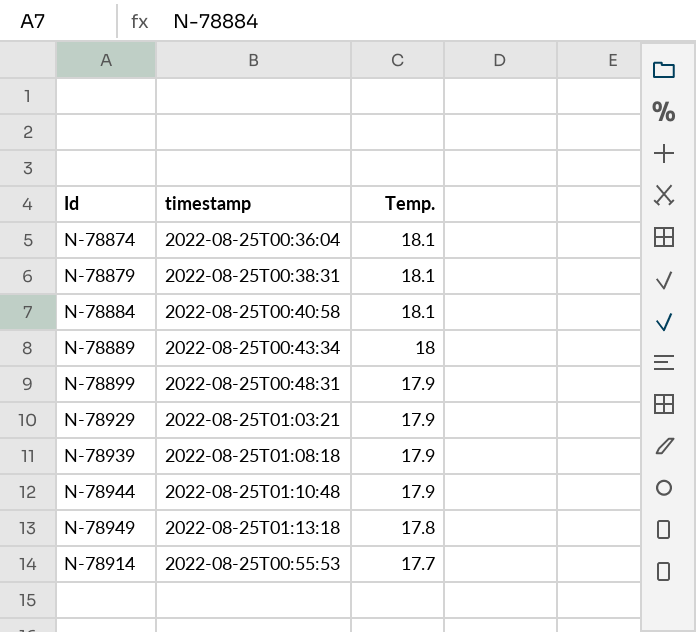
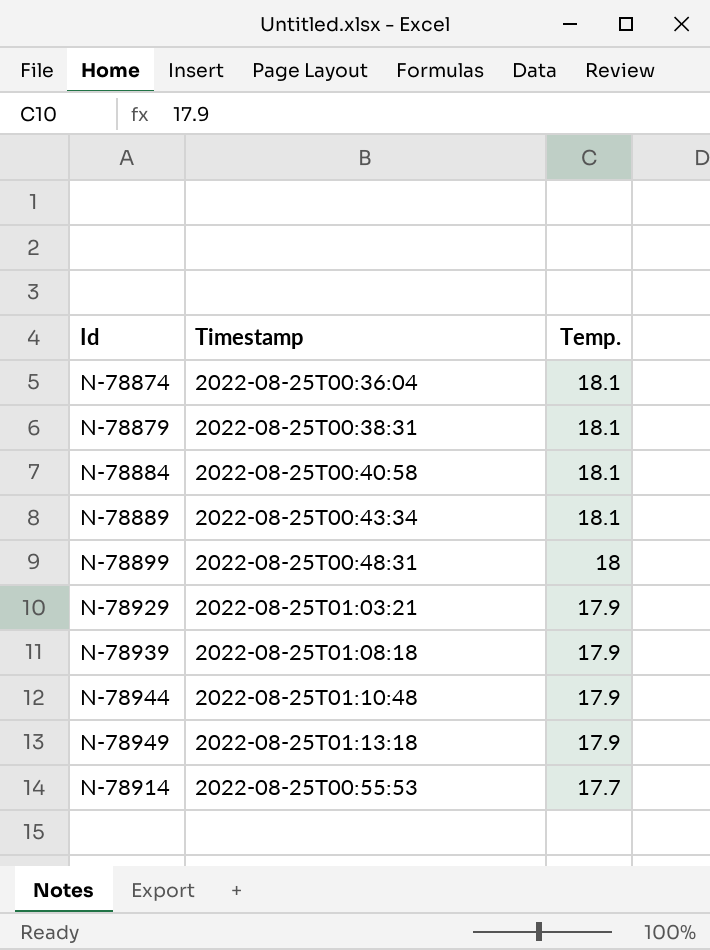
column name: timestamp -> Timestamp
N-78889 | Temp.: 18 -> 18.1
N-78899 | Temp.: 17.9 -> 18
N-78949 | Temp.: 17.8 -> 17.9

